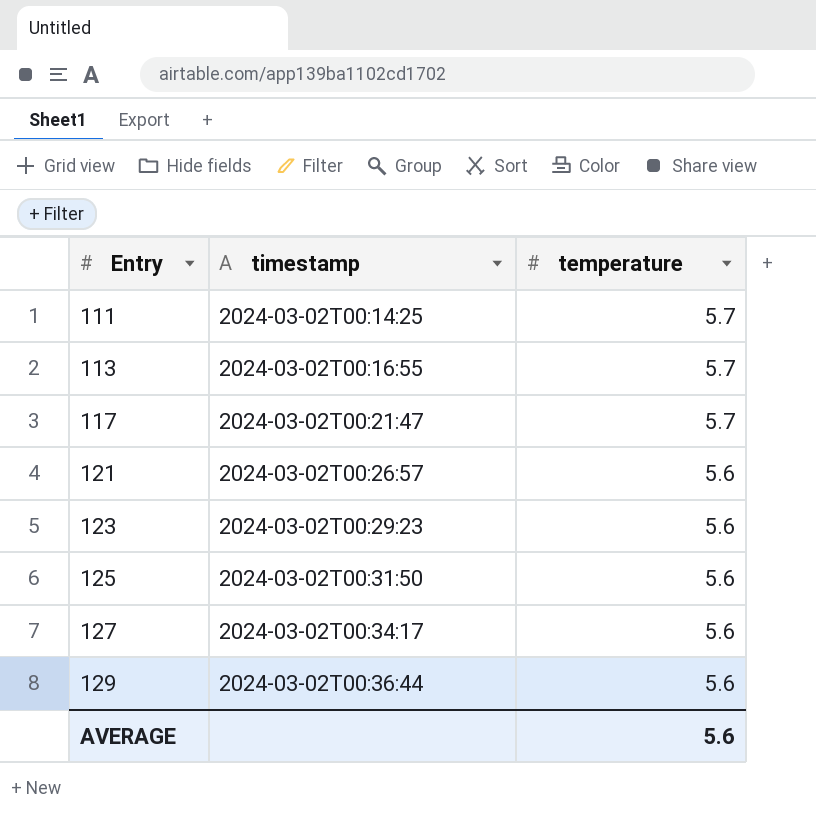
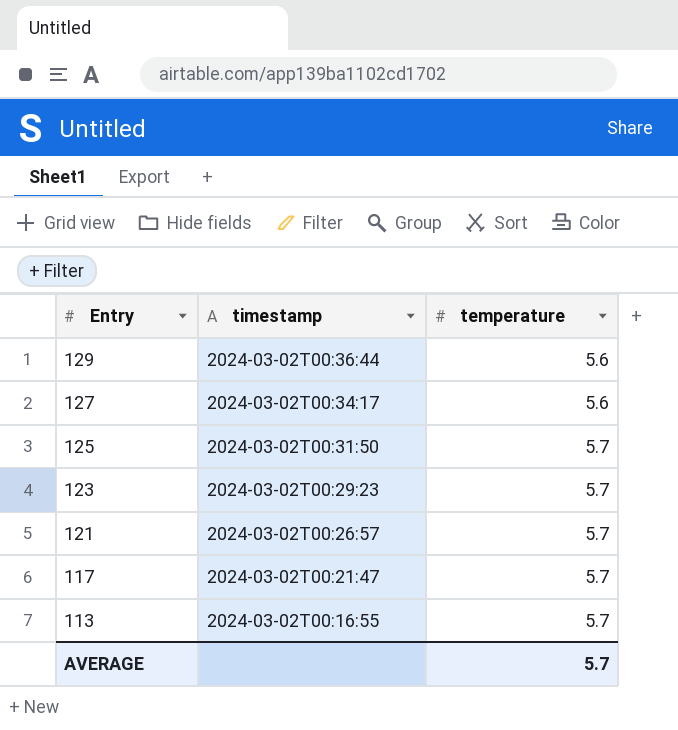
row order: Entry ascending -> Entry descending
row 111: 2024-03-02T00:14:25 | 5.7 -> none
125 | temperature: 5.6 -> 5.7
123 | temperature: 5.6 -> 5.7
121 | temperature: 5.6 -> 5.7
AVERAGE | temperature: 5.6 -> 5.7

